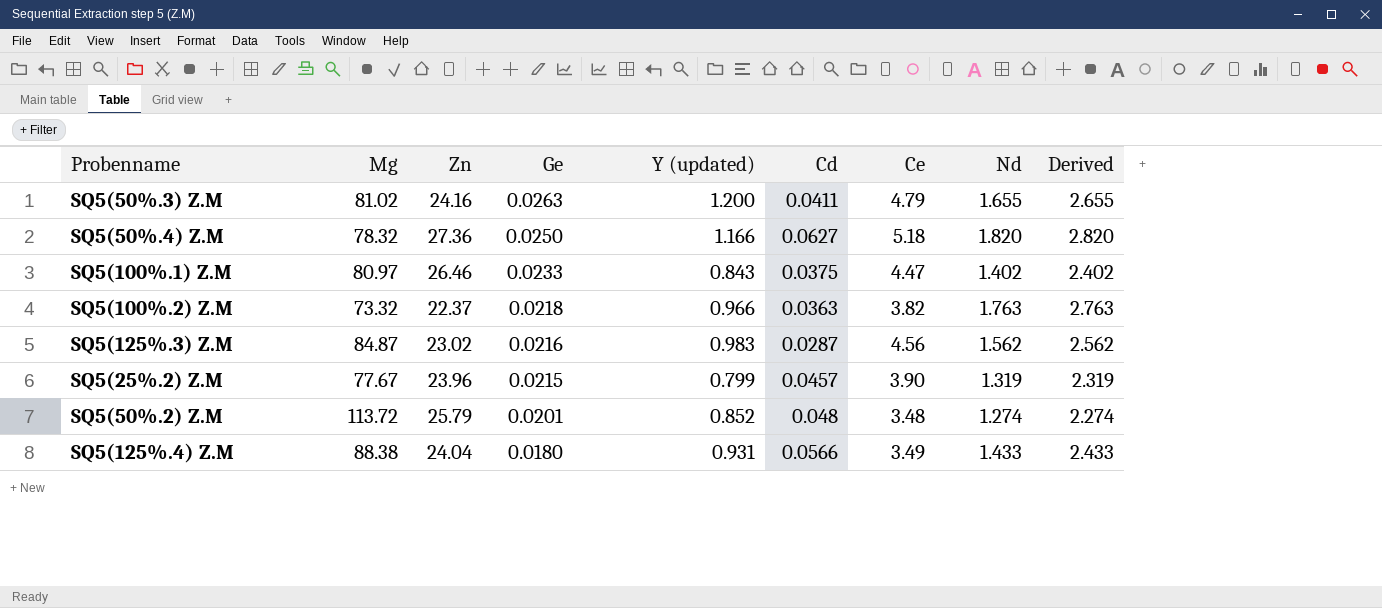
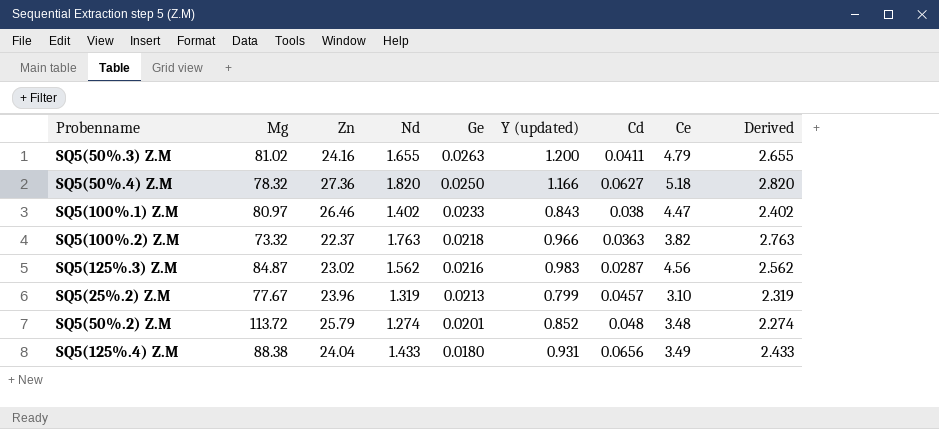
column Nd | position: 8 -> 4
SQ5(100%.1) Z.M | Cd: 0.0375 -> 0.038
SQ5(25%.2) Z.M | Ge: 0.0215 -> 0.0213
SQ5(25%.2) Z.M | Ce: 3.90 -> 3.10
SQ5(125%.4) Z.M | Cd: 0.0566 -> 0.0656

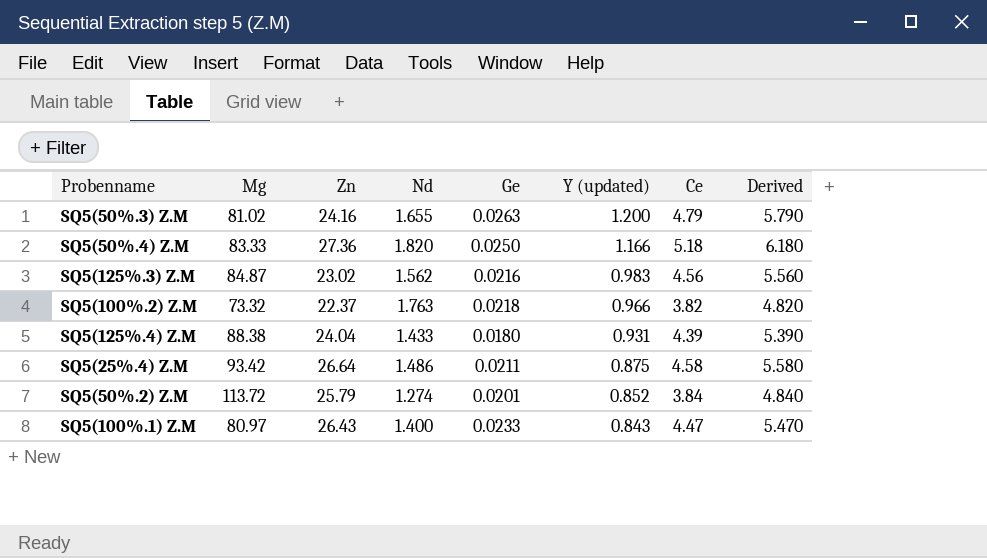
row order: Ge descending -> Y (updated) descending
column Cd | position: 7 -> none
column Derived | formula: [Nd] + 1 -> [Ce] + 1
row SQ5(25%.2) Z.M: 77.67 | 23.96 | 1.319 | 0.0213 | 0.799 | 0.0457 | 3.10 | 2.319 -> none
SQ5(50%.4) Z.M | Mg: 78.32 -> 83.33
SQ5(125%.4) Z.M | Ce: 3.49 -> 4.39
row SQ5(25%.4) Z.M: none -> 93.42 | 26.64 | 1.486 | 0.0211 | 0.875 | 4.58 | 5.580
SQ5(50%.2) Z.M | Ce: 3.48 -> 3.84
SQ5(100%.1) Z.M | Zn: 26.46 -> 26.43
SQ5(100%.1) Z.M | Nd: 1.402 -> 1.400

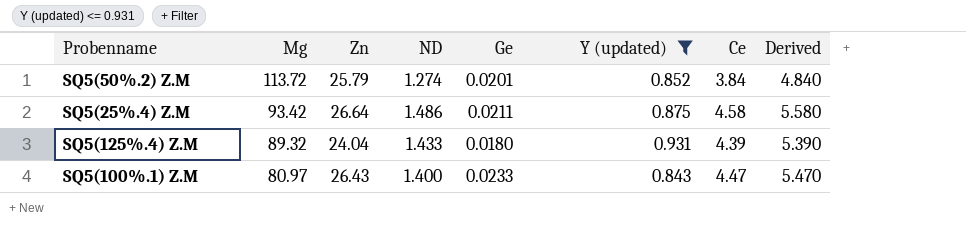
filter: none -> Y (updated) <= 0.931
row order: Y (updated) descending -> Mg descending
column name: Nd -> ND
SQ5(125%.4) Z.M | Mg: 88.38 -> 89.32

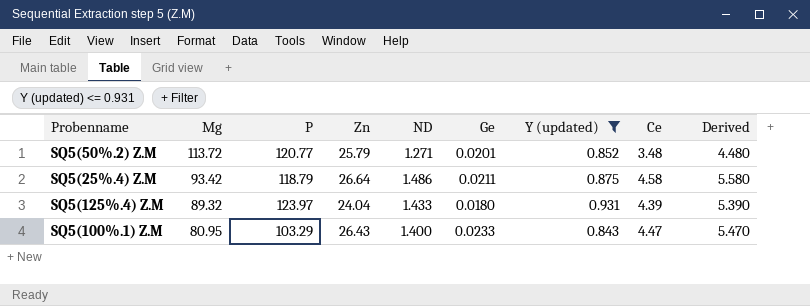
column P | position: none -> 3
SQ5(50%.2) Z.M | ND: 1.274 -> 1.271
SQ5(50%.2) Z.M | Ce: 3.84 -> 3.48
SQ5(50%.2) Z.M | Derived: 4.840 -> 4.480
SQ5(100%.1) Z.M | Mg: 80.97 -> 80.95

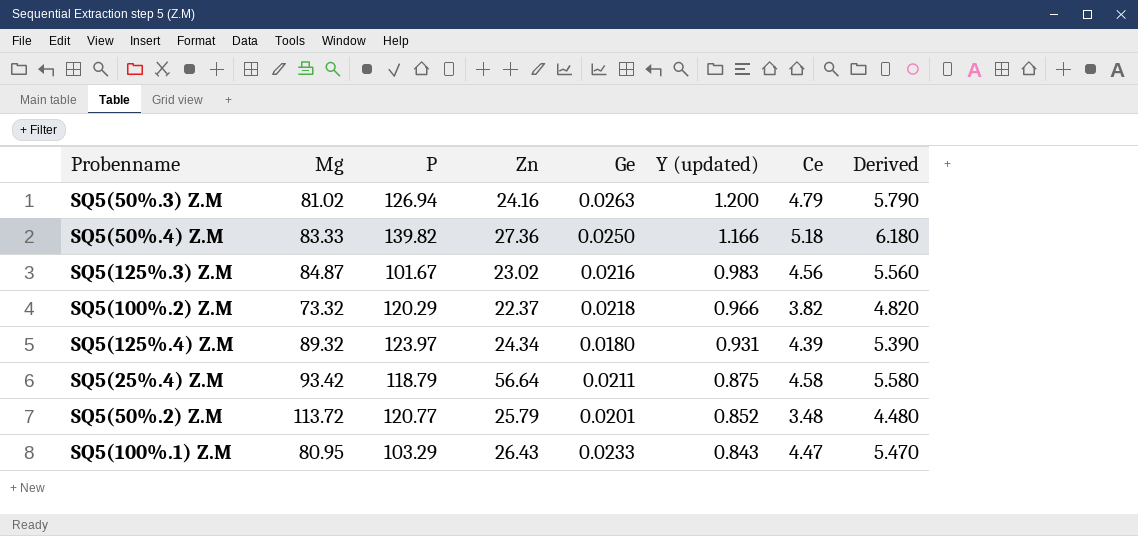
filter: Y (updated) <= 0.931 -> none
row order: Mg descending -> Y (updated) descending
column ND | position: 5 -> none
SQ5(125%.4) Z.M | Zn: 24.04 -> 24.34
SQ5(25%.4) Z.M | Zn: 26.64 -> 56.64

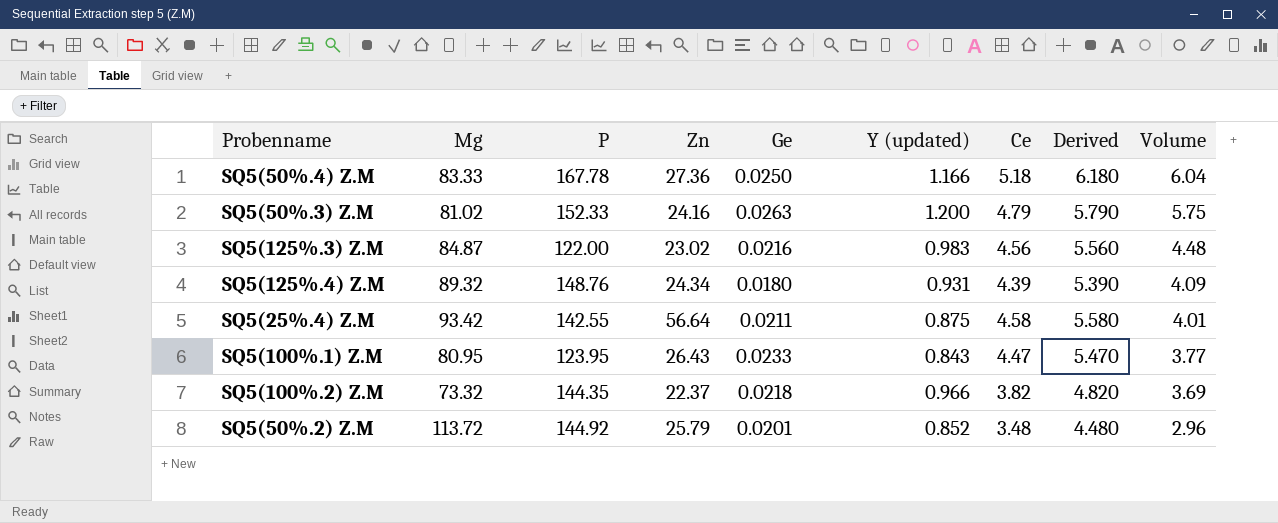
row order: Y (updated) descending -> Volume descending
column Volume | formula: none -> [Y (updated)] * [Ce]
SQ5(50%.4) Z.M | P: 139.82 -> 167.78
SQ5(50%.3) Z.M | P: 126.94 -> 152.33
SQ5(125%.3) Z.M | P: 101.67 -> 122.00
SQ5(125%.4) Z.M | P: 123.97 -> 148.76
SQ5(25%.4) Z.M | P: 118.79 -> 142.55
SQ5(100%.1) Z.M | P: 103.29 -> 123.95
SQ5(100%.2) Z.M | P: 120.29 -> 144.35
SQ5(50%.2) Z.M | P: 120.77 -> 144.92

